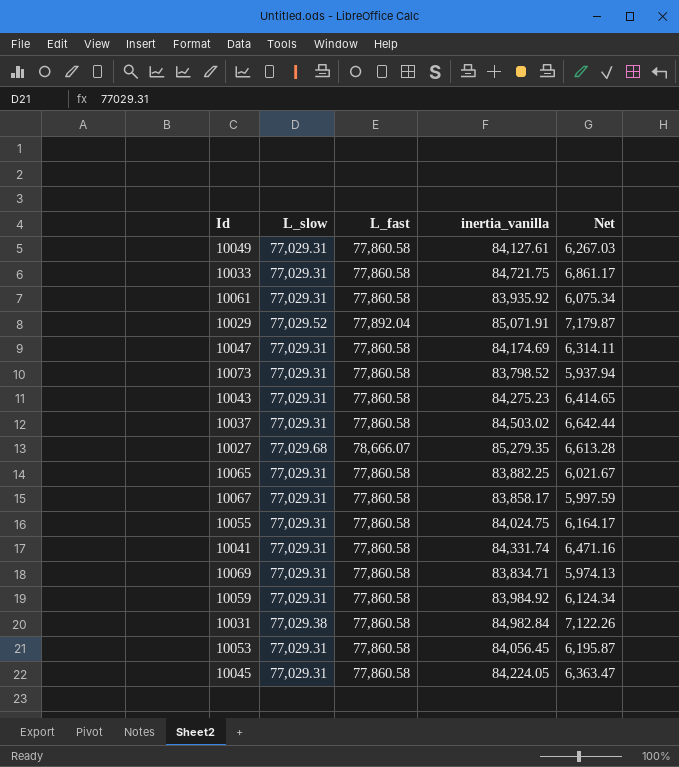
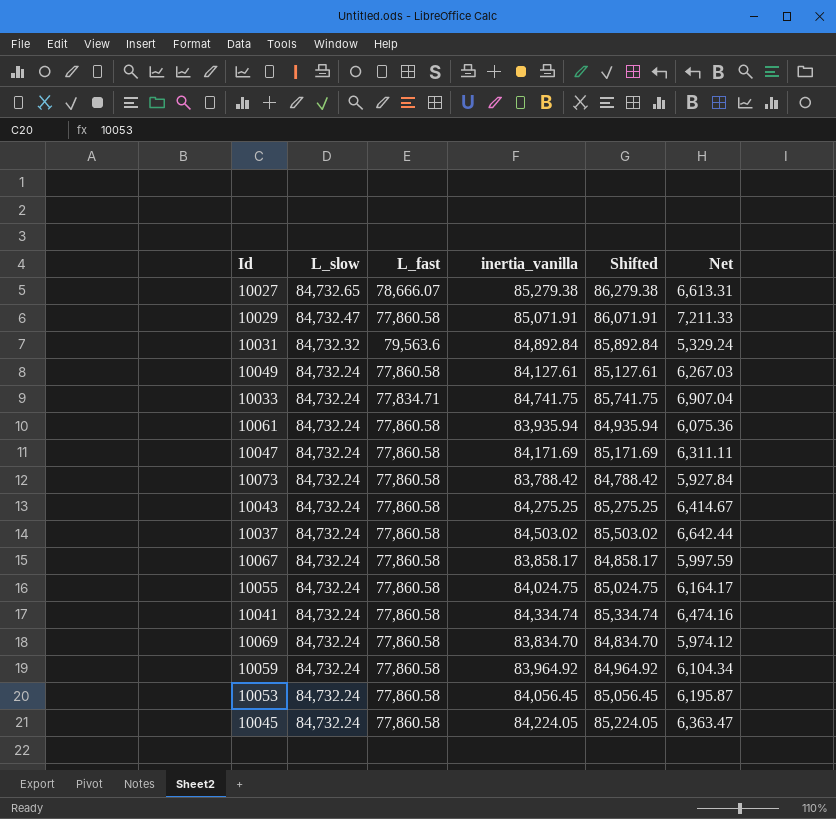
row order: none -> L_slow descending
column Shifted | formula: none -> [inertia_vanilla] + 1000
row 10065: 77,029.31 | 77,860.58 | 83,882.25 | 6,021.67 -> none
10027 | L_slow: 77,029.68 -> 84,732.65
10027 | inertia_vanilla: 85,279.35 -> 85,279.38
10027 | Net: 6,613.28 -> 6,613.31
10029 | L_slow: 77,029.52 -> 84,732.47
10029 | L_fast: 77,892.04 -> 77,860.58
10029 | Net: 7,179.87 -> 7,211.33
10031 | L_slow: 77,029.38 -> 84,732.32
10031 | L_fast: 77,860.58 -> 79,563.6
10031 | inertia_vanilla: 84,982.84 -> 84,892.84
10031 | Net: 7,122.26 -> 5,329.24
10049 | L_slow: 77,029.31 -> 84,732.24
10033 | L_slow: 77,029.31 -> 84,732.24
10033 | L_fast: 77,860.58 -> 77,834.71
10033 | inertia_vanilla: 84,721.75 -> 84,741.75
10033 | Net: 6,861.17 -> 6,907.04
10061 | L_slow: 77,029.31 -> 84,732.24
10061 | inertia_vanilla: 83,935.92 -> 83,935.94
10061 | Net: 6,075.34 -> 6,075.36
10047 | L_slow: 77,029.31 -> 84,732.24
10047 | inertia_vanilla: 84,174.69 -> 84,171.69
10047 | Net: 6,314.11 -> 6,311.11
10073 | L_slow: 77,029.31 -> 84,732.24
10073 | inertia_vanilla: 83,798.52 -> 83,788.42
10073 | Net: 5,937.94 -> 5,927.84
10043 | L_slow: 77,029.31 -> 84,732.24
10043 | inertia_vanilla: 84,275.23 -> 84,275.25
10043 | Net: 6,414.65 -> 6,414.67
10037 | L_slow: 77,029.31 -> 84,732.24
10067 | L_slow: 77,029.31 -> 84,732.24
10055 | L_slow: 77,029.31 -> 84,732.24
10041 | L_slow: 77,029.31 -> 84,732.24
10041 | inertia_vanilla: 84,331.74 -> 84,334.74
10041 | Net: 6,471.16 -> 6,474.16
10069 | L_slow: 77,029.31 -> 84,732.24
10069 | inertia_vanilla: 83,834.71 -> 83,834.70
10069 | Net: 5,974.13 -> 5,974.12
10059 | L_slow: 77,029.31 -> 84,732.24
10059 | inertia_vanilla: 83,984.92 -> 83,964.92
10059 | Net: 6,124.34 -> 6,104.34
10053 | L_slow: 77,029.31 -> 84,732.24
10045 | L_slow: 77,029.31 -> 84,732.24

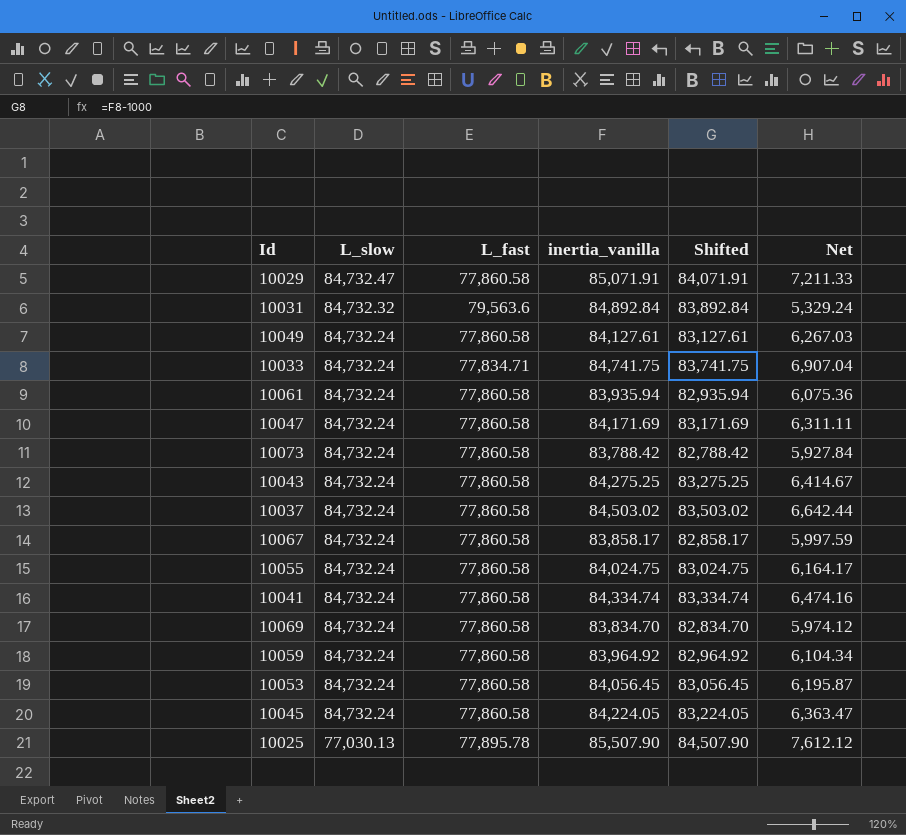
column Shifted | formula: [inertia_vanilla] + 1000 -> [inertia_vanilla] - 1000
row 10027: 84,732.65 | 78,666.07 | 85,279.38 | 86,279.38 | 6,613.31 -> none
row 10025: none -> 77,030.13 | 77,895.78 | 85,507.90 | 84,507.90 | 7,612.12

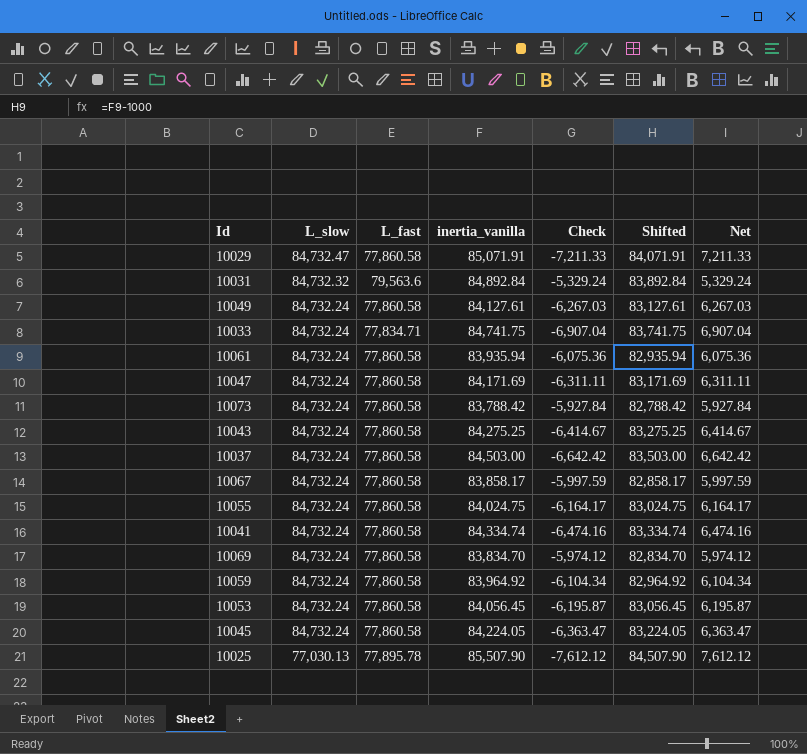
column Check | formula: none -> [L_fast] - [inertia_vanilla]
10037 | inertia_vanilla: 84,503.02 -> 84,503.00
10037 | Shifted: 83,503.02 -> 83,503.00
10037 | Net: 6,642.44 -> 6,642.42

